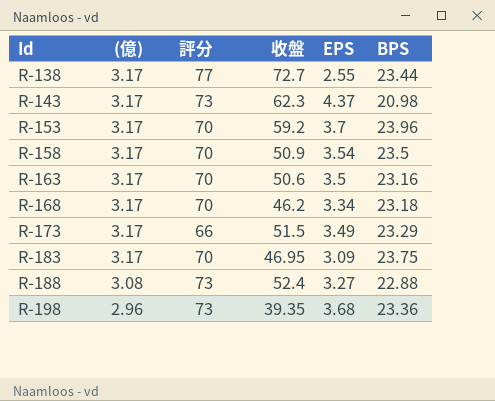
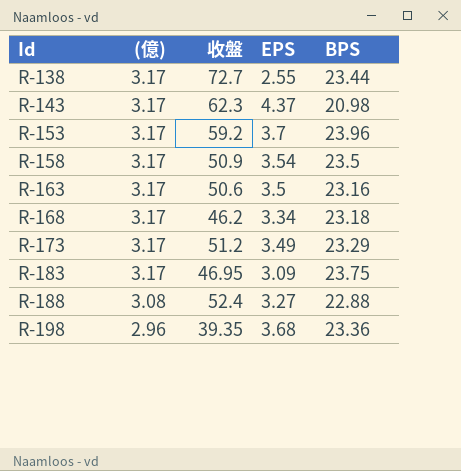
column 評分 | position: 3 -> none
R-173 | 收盤: 51.5 -> 51.2

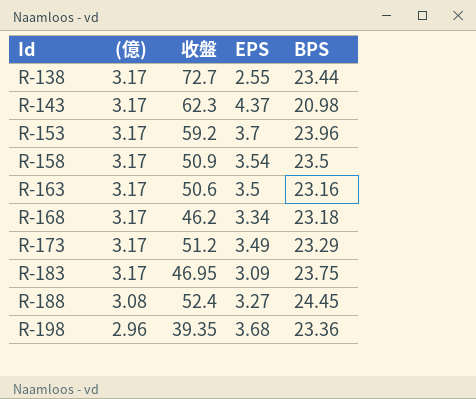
R-188 | BPS: 22.88 -> 24.45

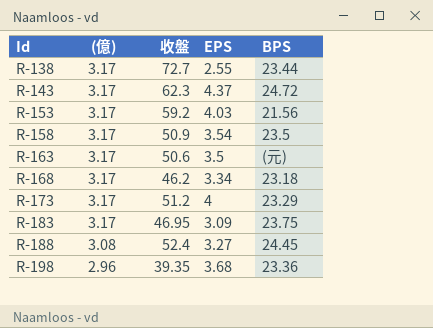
R-143 | BPS: 20.98 -> 24.72
R-153 | EPS: 3.7 -> 4.03
R-153 | BPS: 23.96 -> 21.56
R-163 | BPS: 23.16 -> (元)
R-173 | EPS: 3.49 -> 4

